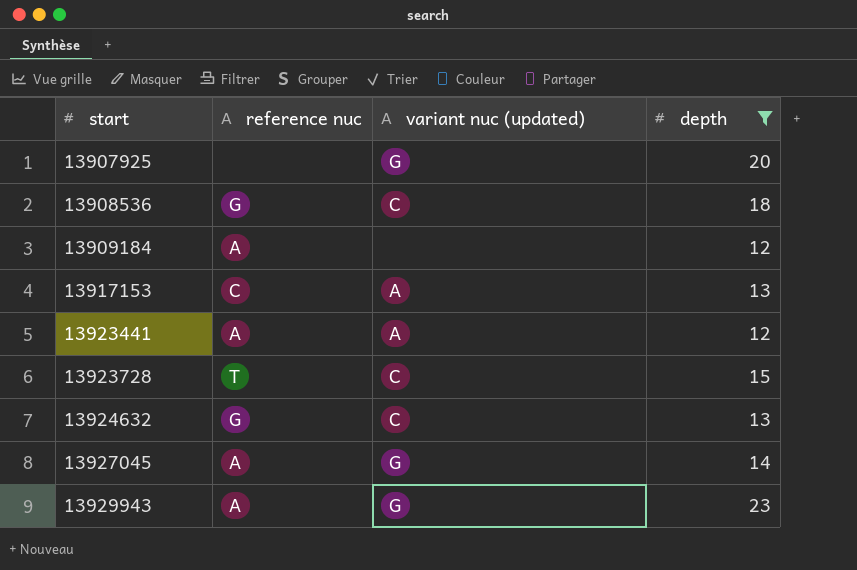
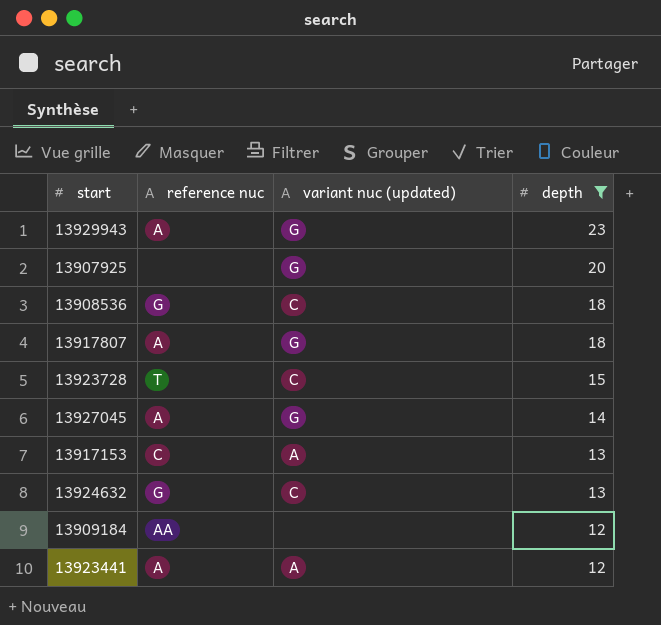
row order: start ascending -> depth descending
row 13917807: none -> A | G | 18
13909184 | reference nuc: A -> AA

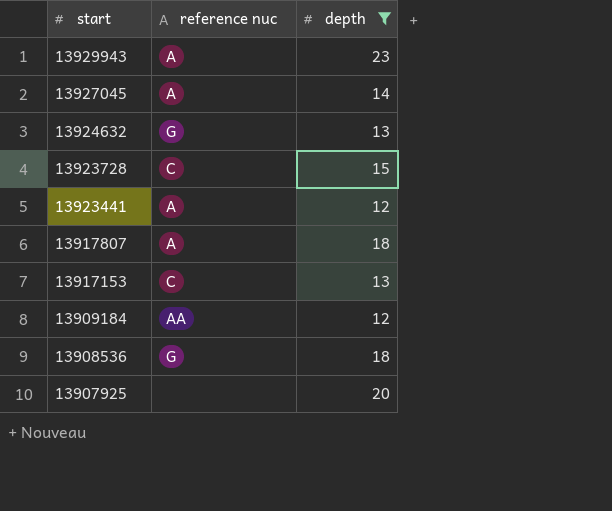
row order: depth descending -> start descending
column variant nuc (updated) | position: 3 -> none
13923728 | reference nuc: T -> C

